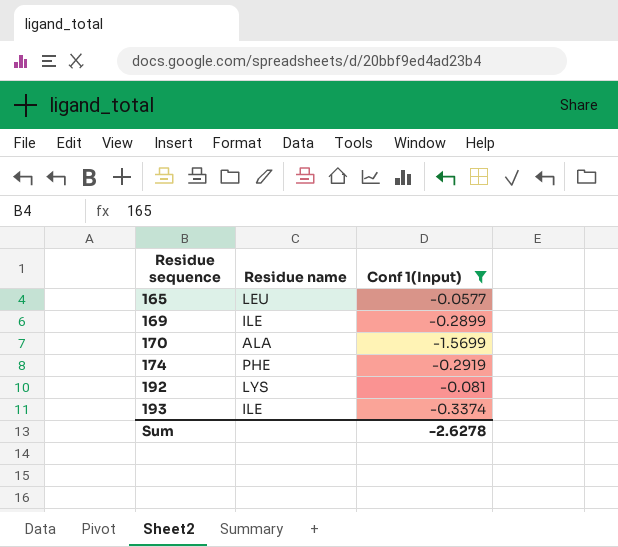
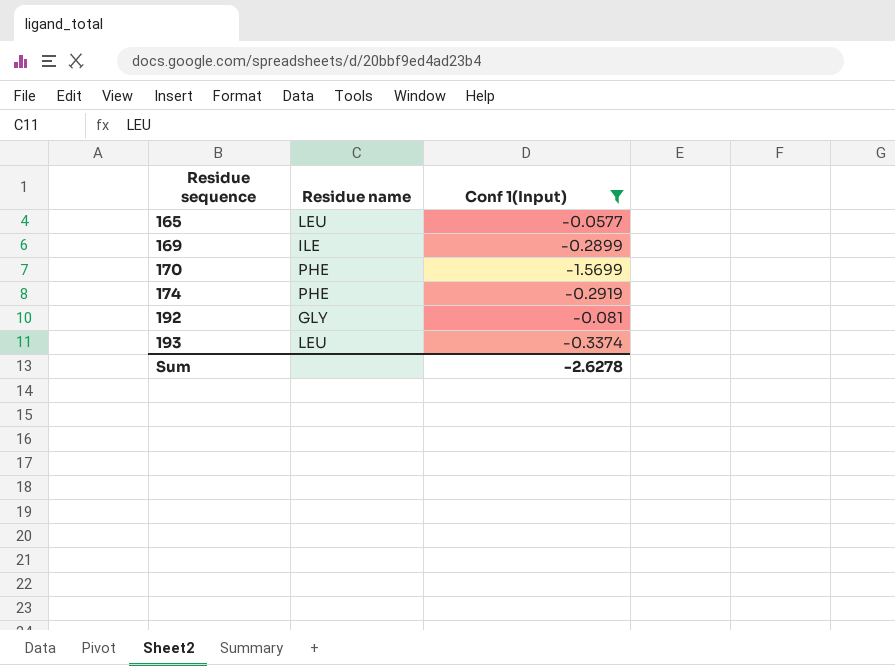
170 | Residue name: ALA -> PHE
192 | Residue name: LYS -> GLY
193 | Residue name: ILE -> LEU

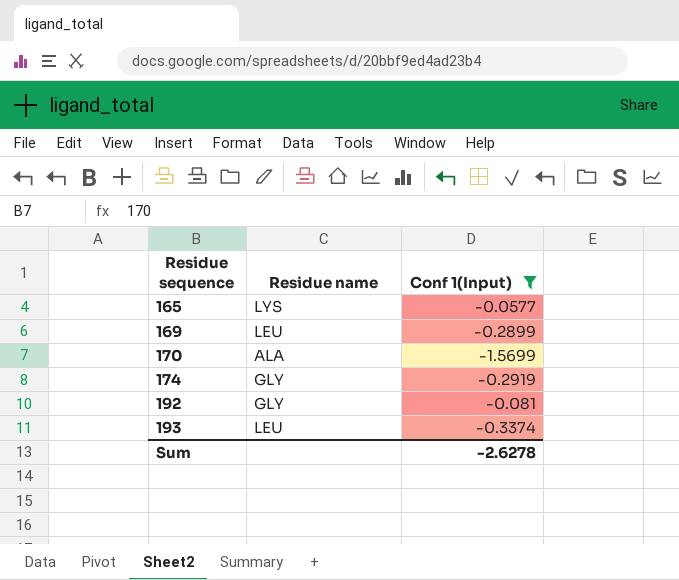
165 | Residue name: LEU -> LYS
169 | Residue name: ILE -> LEU
170 | Residue name: PHE -> ALA
174 | Residue name: PHE -> GLY

